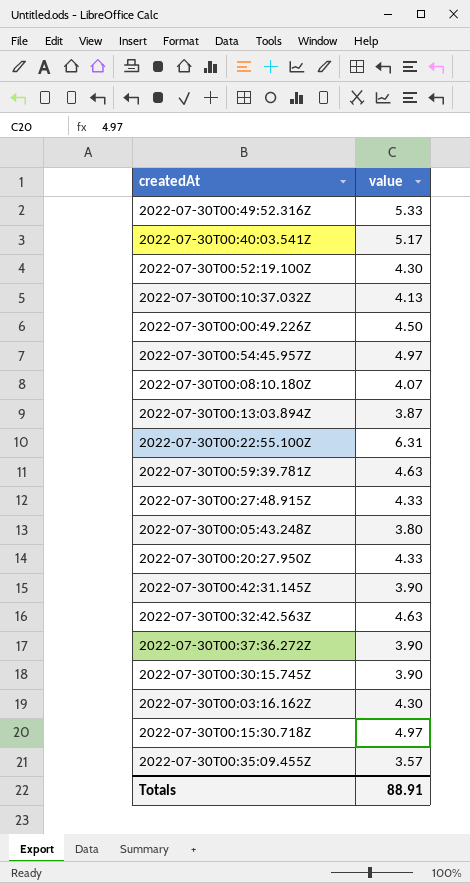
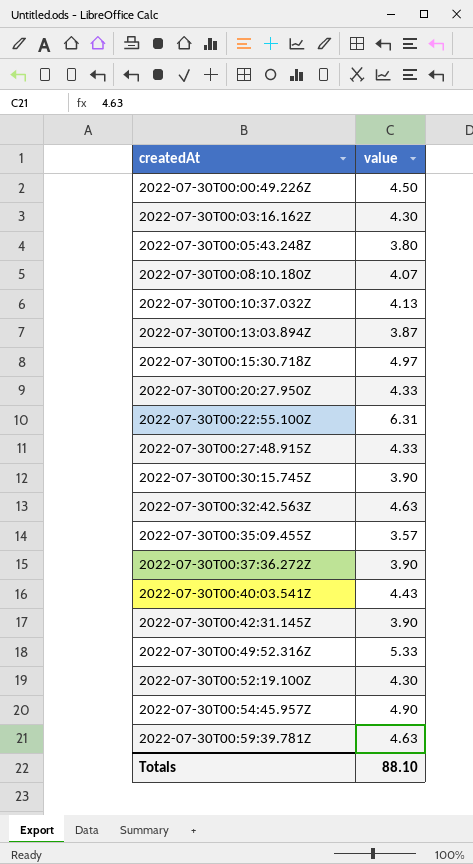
row order: none -> createdAt ascending
2022-07-30T00:40:03.541Z | value: 5.17 -> 4.43
2022-07-30T00:54:45.957Z | value: 4.97 -> 4.90
Totals | value: 88.91 -> 88.10

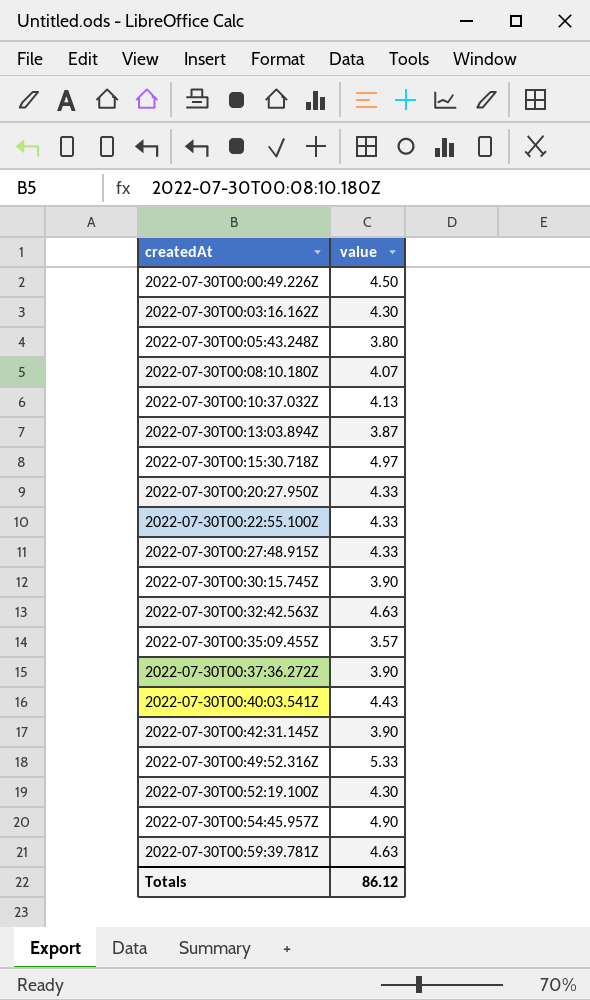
2022-07-30T00:22:55.100Z | value: 6.31 -> 4.33
Totals | value: 88.10 -> 86.12

